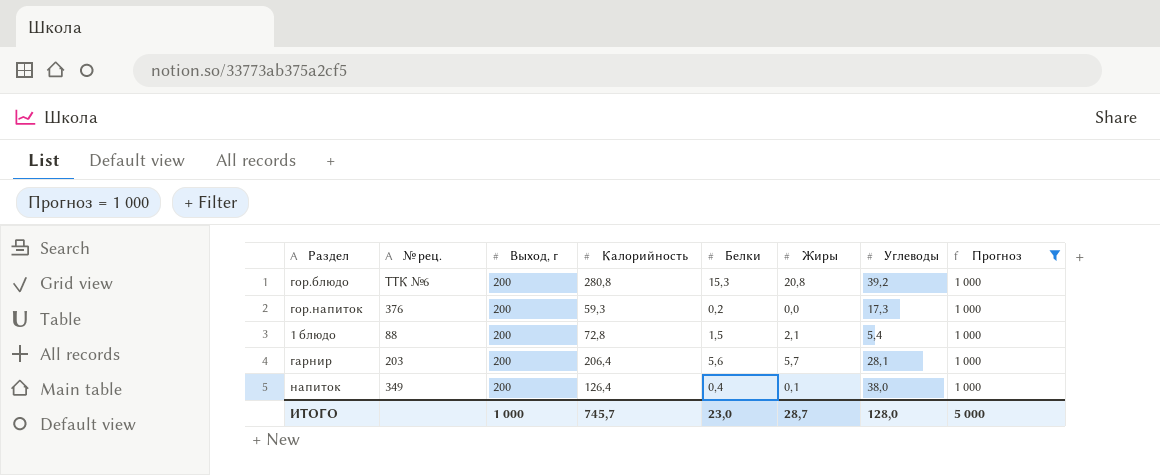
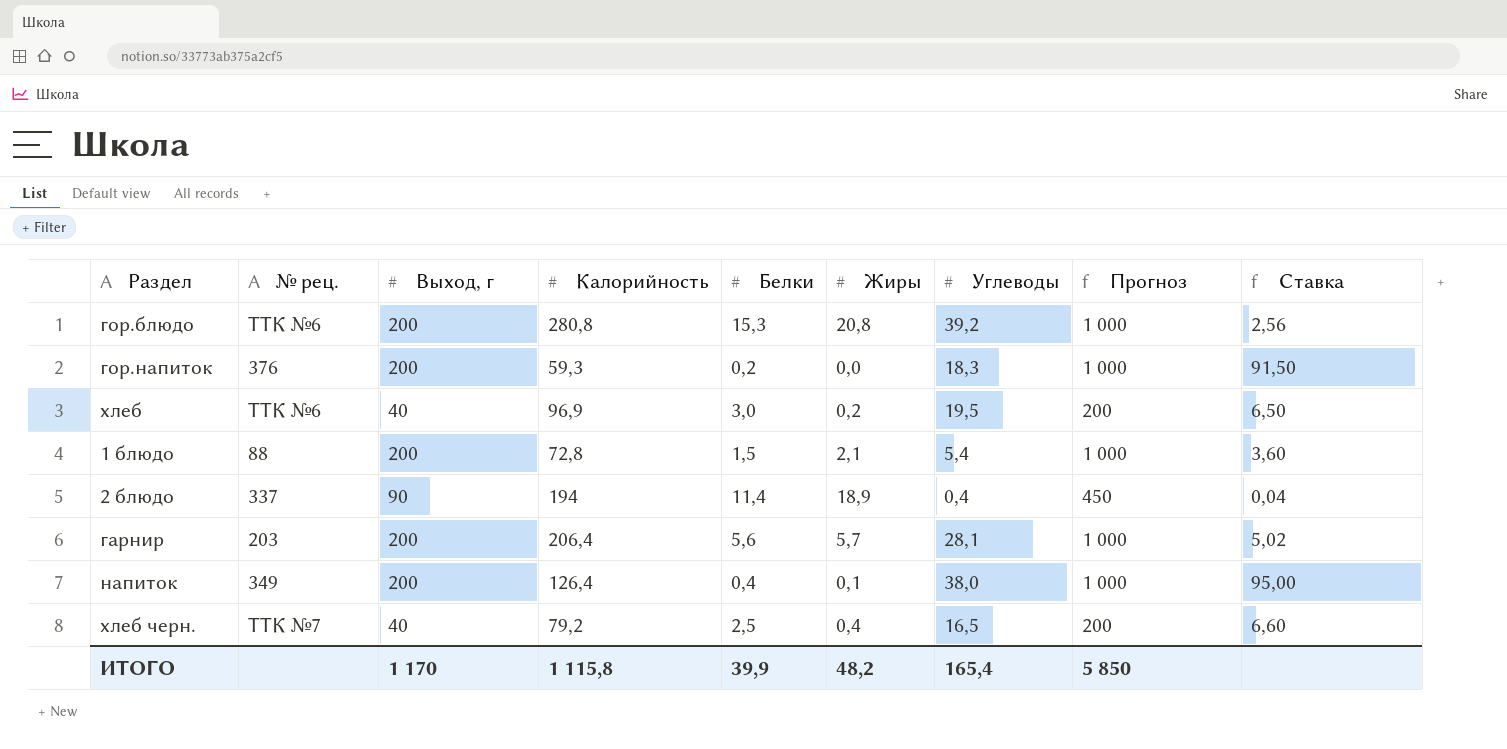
filter: Прогноз = 1 000 -> none
column Ставка | formula: none -> [Углеводы] / [Белки]
гор.напиток | Углеводы: 17,3 -> 18,3
ИТОГО | Выход, г: 1 000 -> 1 170
ИТОГО | Калорийность: 745,7 -> 1 115,8
ИТОГО | Белки: 23,0 -> 39,9
ИТОГО | Жиры: 28,7 -> 48,2
ИТОГО | Углеводы: 128,0 -> 165,4
ИТОГО | Прогноз: 5 000 -> 5 850

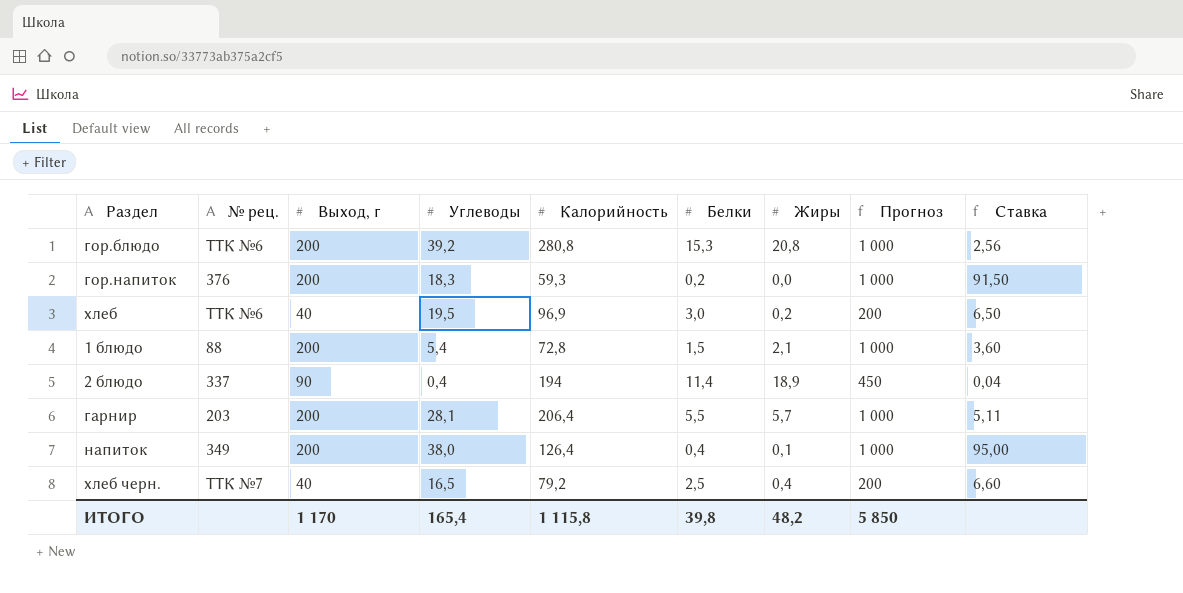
column Углеводы | position: 7 -> 4
гарнир | Белки: 5,6 -> 5,5
гарнир | Ставка: 5,02 -> 5,11
ИТОГО | Белки: 39,9 -> 39,8

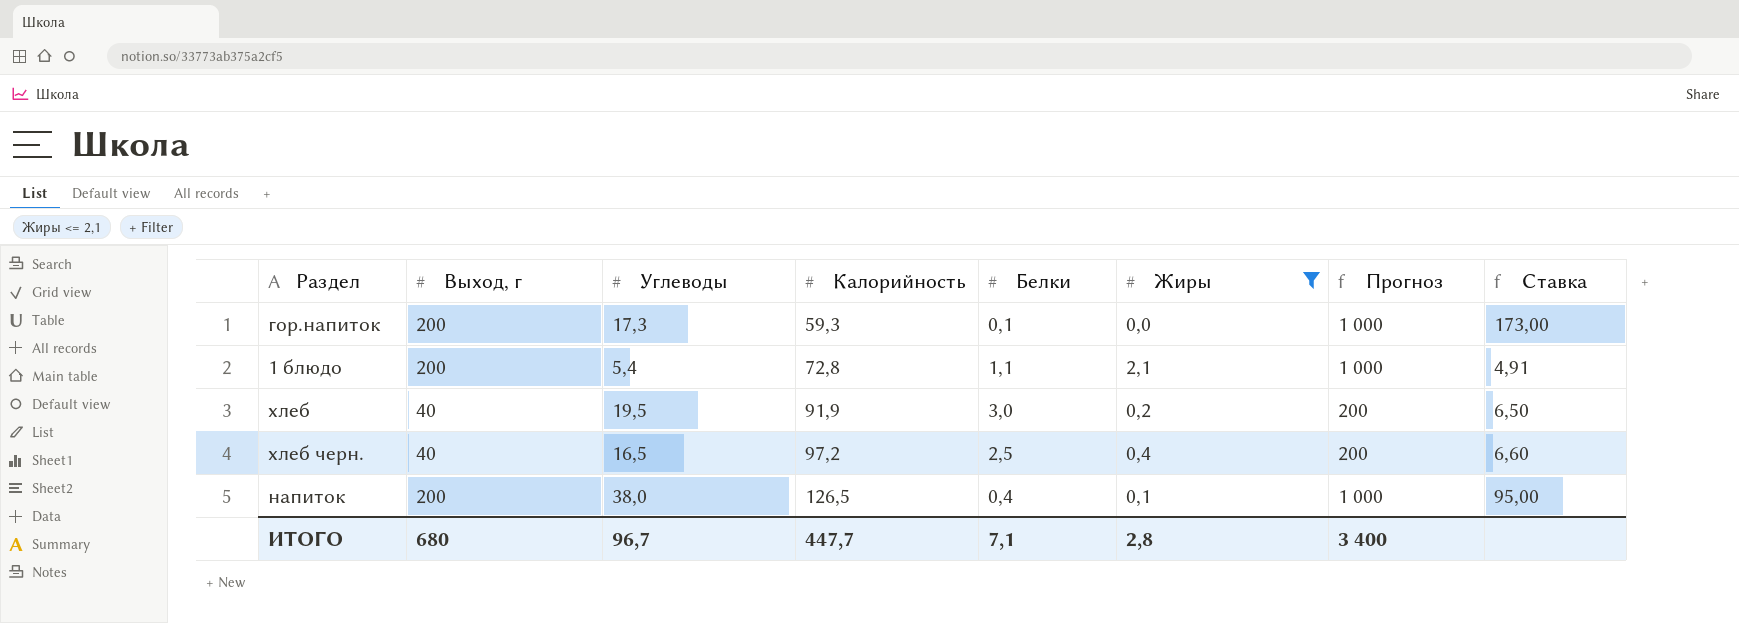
filter: none -> Жиры <= 2,1
row order: none -> Калорийность ascending
column № рец. | position: 2 -> none
гор.напиток | Углеводы: 18,3 -> 17,3
гор.напиток | Белки: 0,2 -> 0,1
гор.напиток | Ставка: 91,50 -> 173,00
1 блюдо | Белки: 1,5 -> 1,1
1 блюдо | Ставка: 3,60 -> 4,91
хлеб | Калорийность: 96,9 -> 91,9
хлеб черн. | Калорийность: 79,2 -> 97,2
напиток | Калорийность: 126,4 -> 126,5
ИТОГО | Выход, г: 1 170 -> 680
ИТОГО | Углеводы: 165,4 -> 96,7
ИТОГО | Калорийность: 1 115,8 -> 447,7
ИТОГО | Белки: 39,8 -> 7,1
ИТОГО | Жиры: 48,2 -> 2,8
ИТОГО | Прогноз: 5 850 -> 3 400

